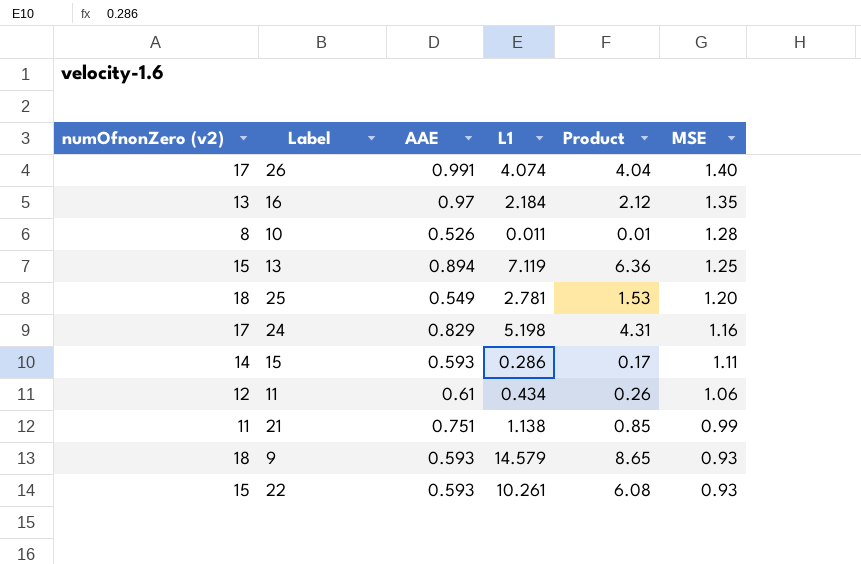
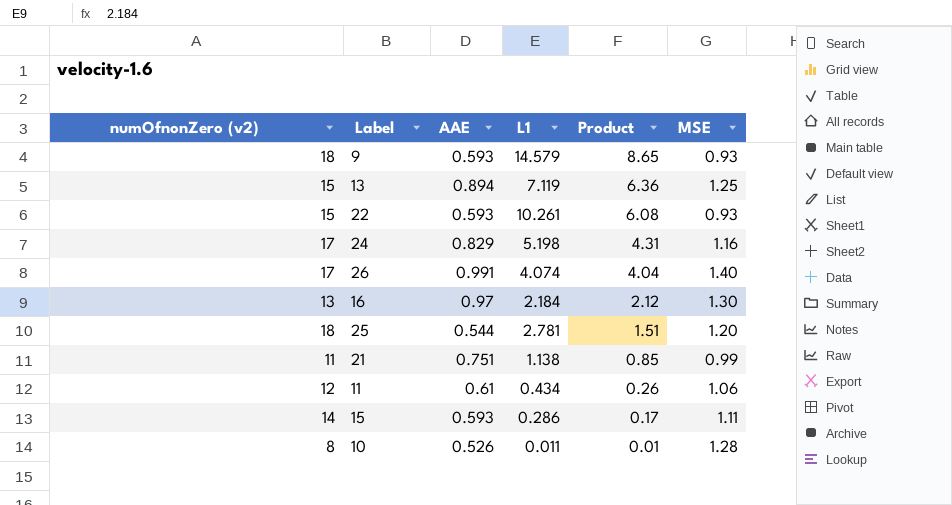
row order: MSE descending -> Product descending
16 | MSE: 1.35 -> 1.30
25 | AAE: 0.549 -> 0.544
25 | Product: 1.53 -> 1.51

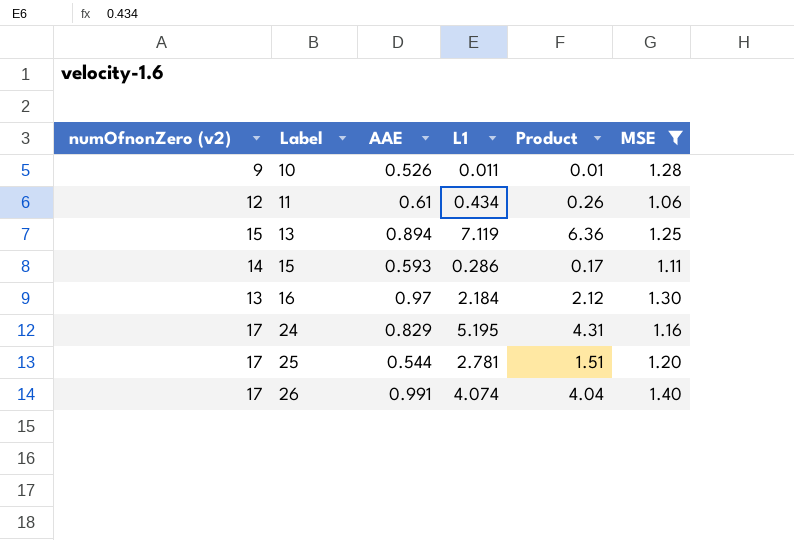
filter: none -> MSE >= 1.06
row order: Product descending -> Label ascending
10 | numOfnonZero (v2): 8 -> 9
24 | L1: 5.198 -> 5.195
25 | numOfnonZero (v2): 18 -> 17

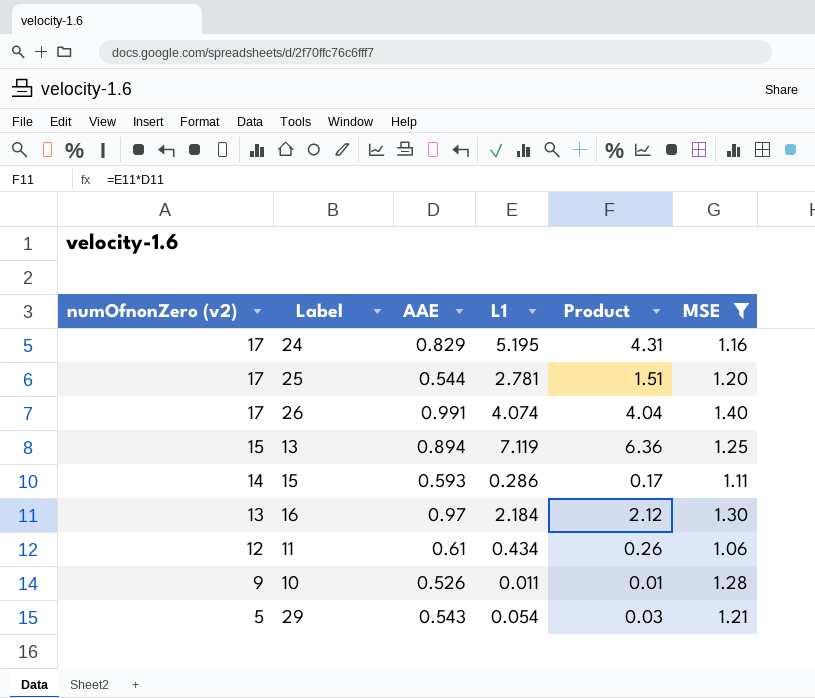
row order: Label ascending -> numOfnonZero (v2) descending
row 29: none -> 5 | 0.543 | 0.054 | 0.03 | 1.21

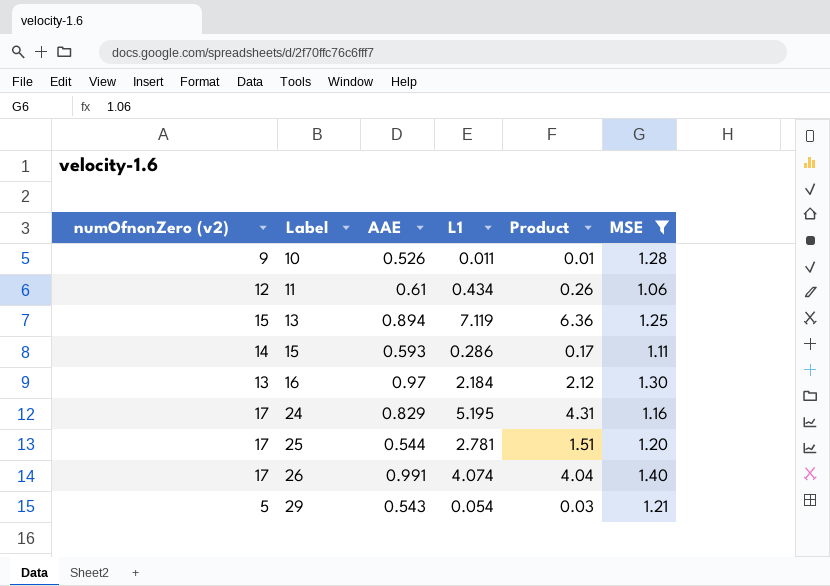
row order: numOfnonZero (v2) descending -> Label ascending

